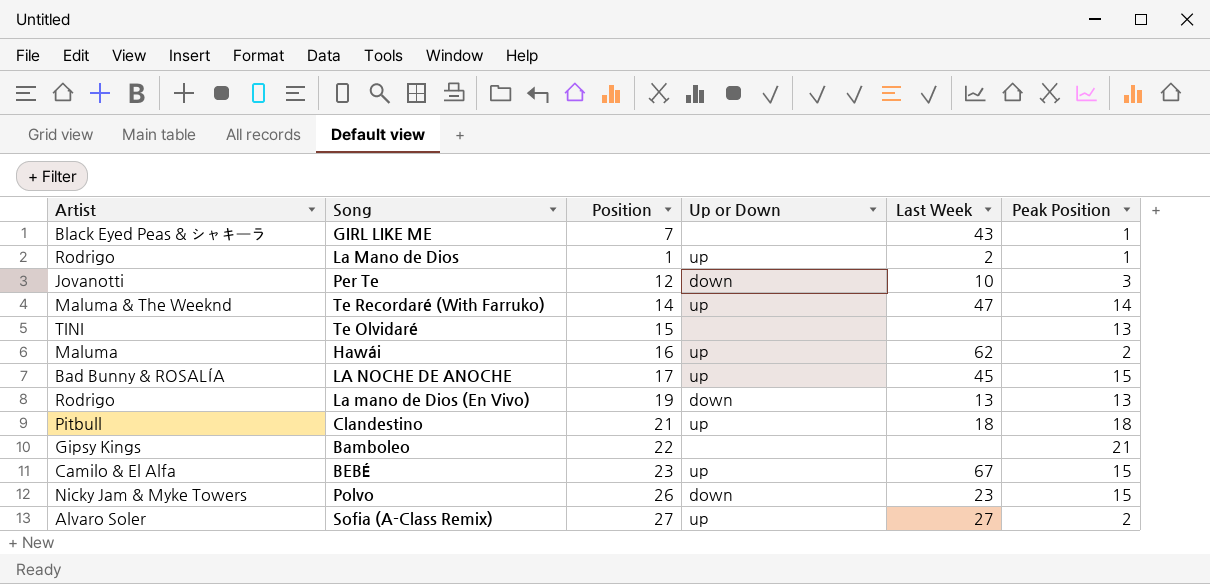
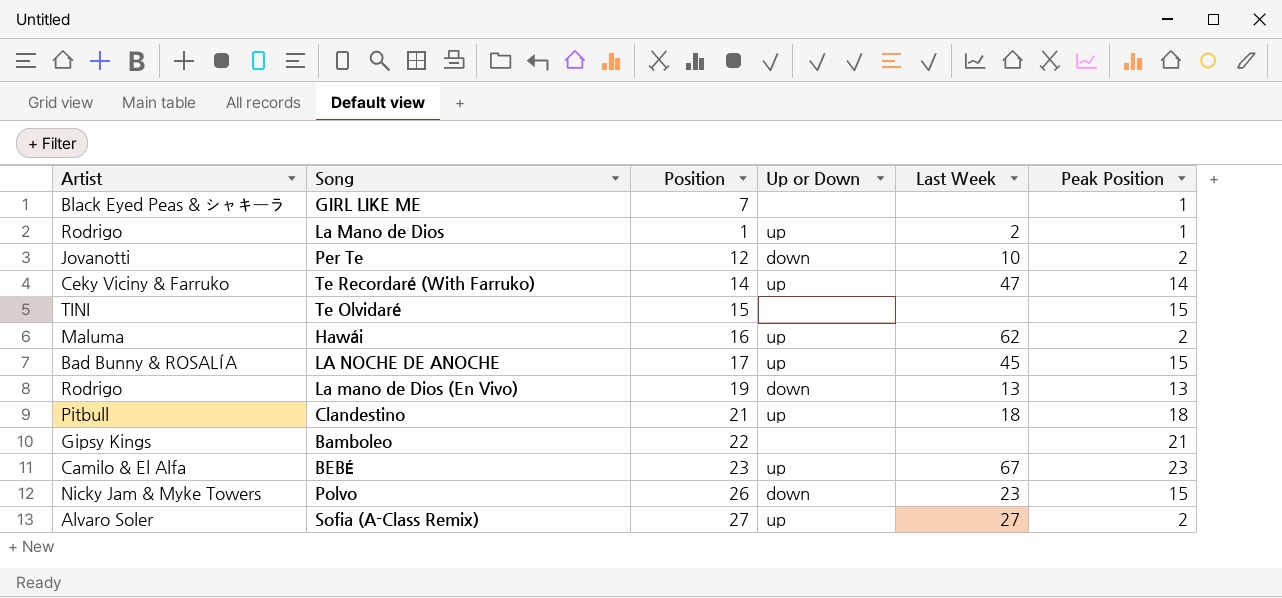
GIRL LIKE ME | Last Week: 43 -> none
Per Te | Peak Position: 3 -> 2
Te Recordaré (With Farruko) | Artist: Maluma & The Weeknd -> Ceky Viciny & Farruko
Te Olvidaré | Peak Position: 13 -> 15
BEBÉ | Peak Position: 15 -> 23

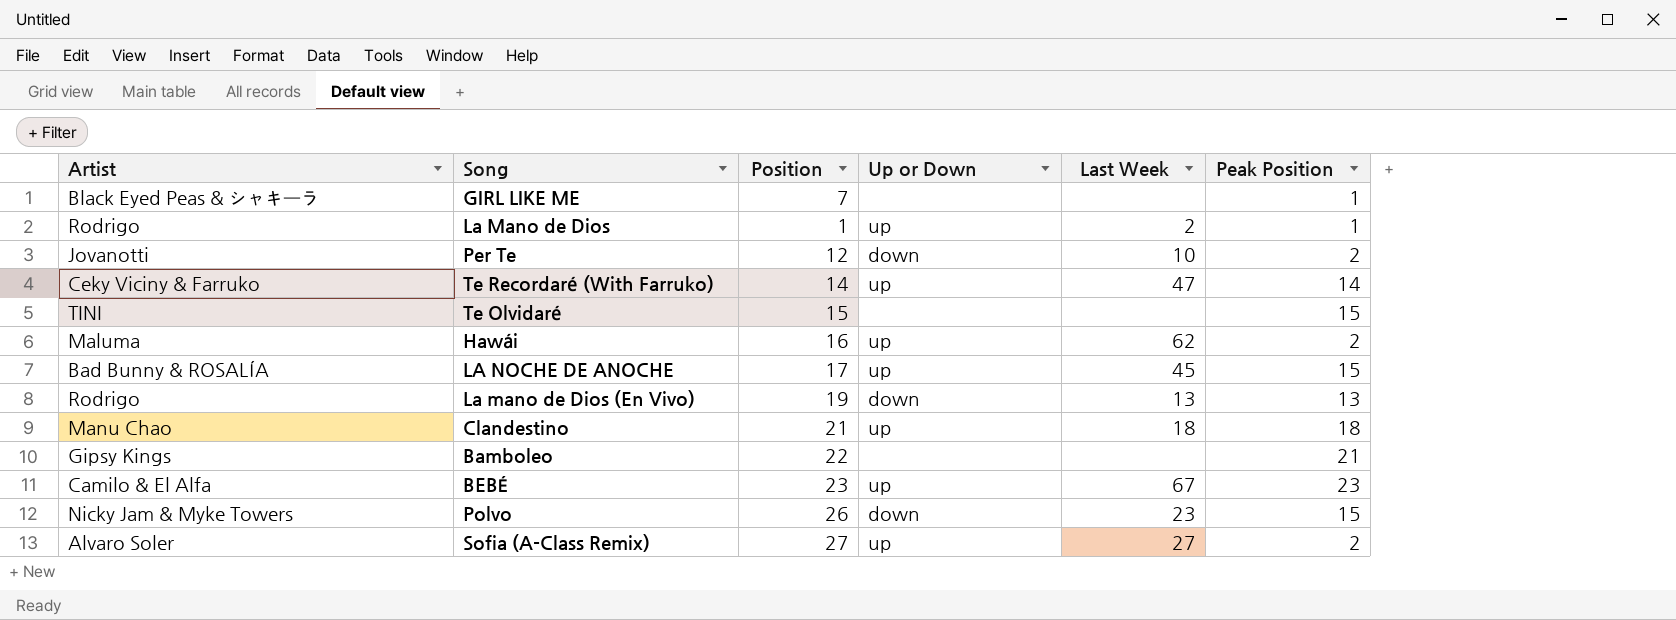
Clandestino | Artist: Pitbull -> Manu Chao

